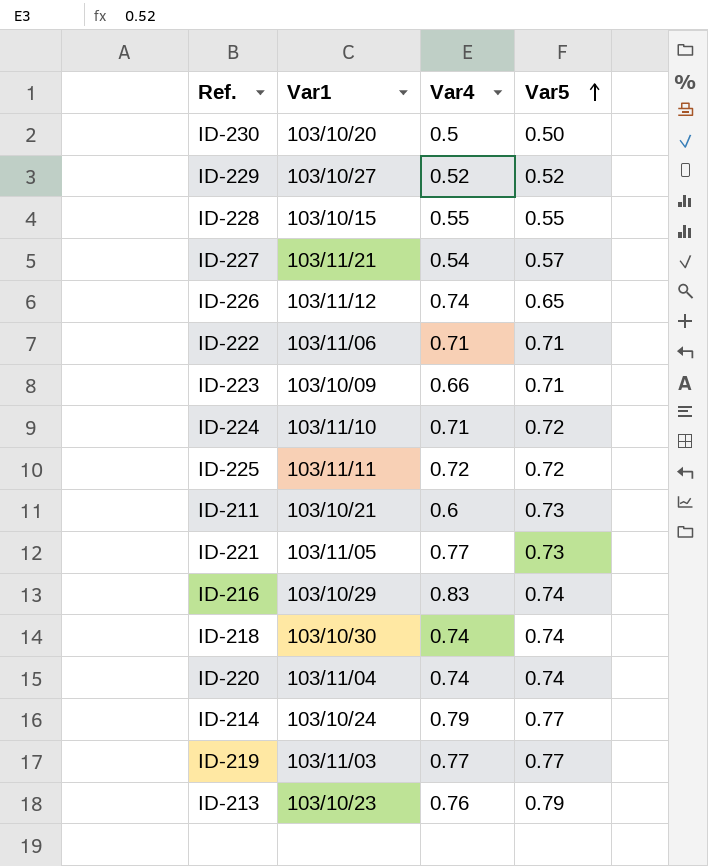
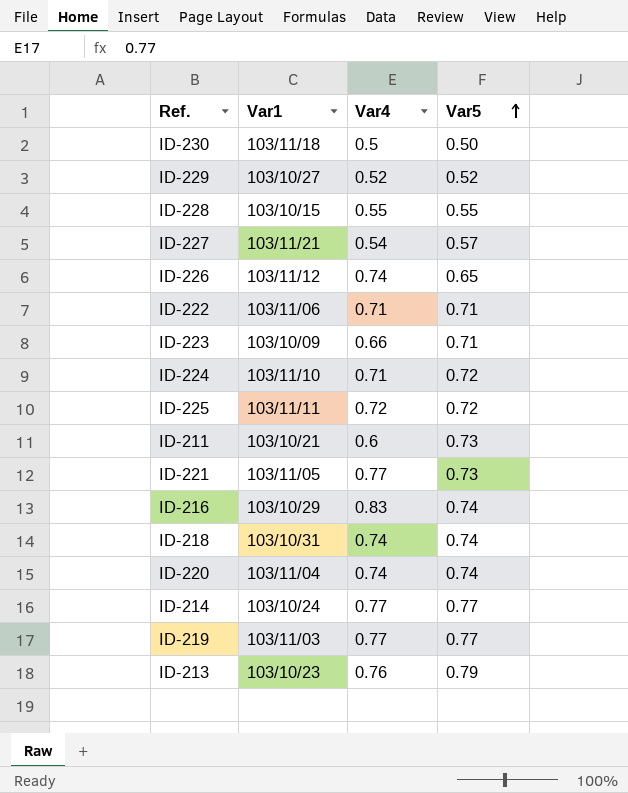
ID-230 | Var1: 103/10/20 -> 103/11/18
ID-218 | Var1: 103/10/30 -> 103/10/31
ID-214 | Var4: 0.79 -> 0.77

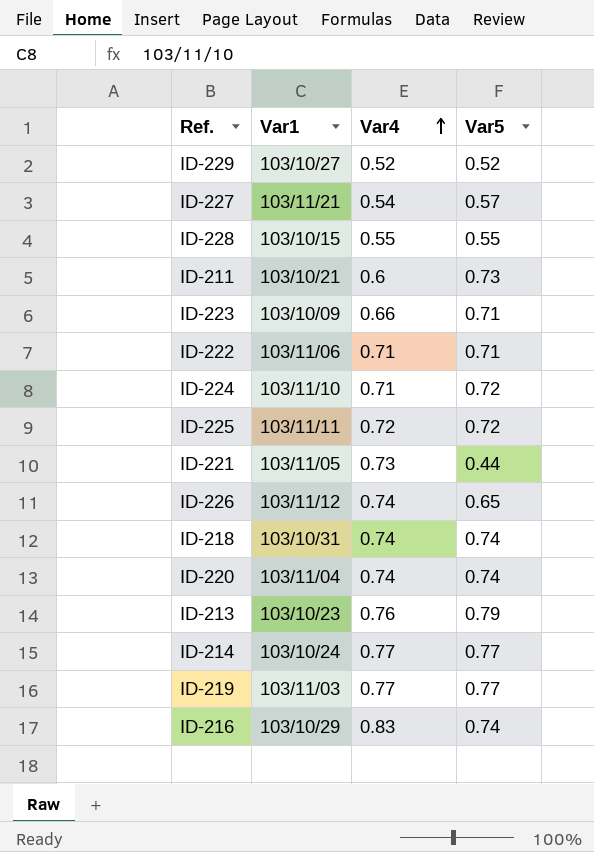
row order: Var5 ascending -> Var4 ascending
row ID-230: 103/11/18 | 0.5 | 0.50 -> none
ID-221 | Var4: 0.77 -> 0.73
ID-221 | Var5: 0.73 -> 0.44

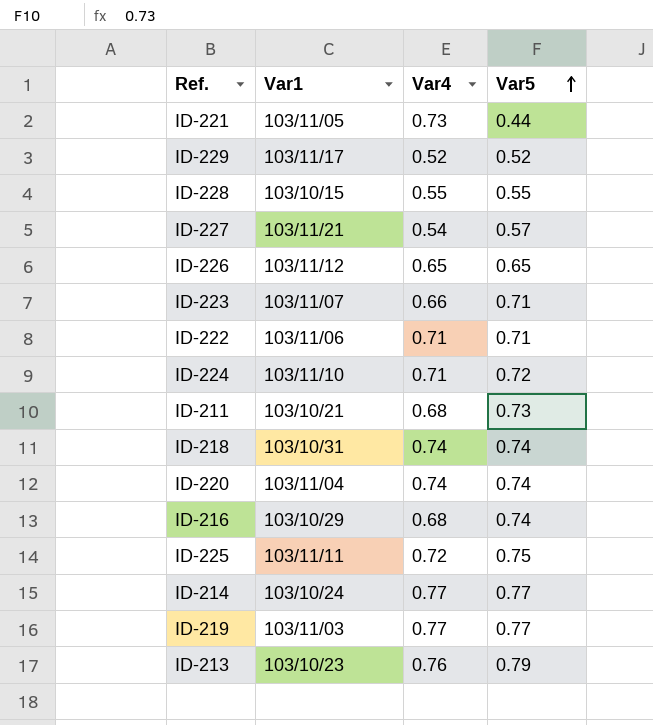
row order: Var4 ascending -> Var5 ascending
ID-229 | Var1: 103/10/27 -> 103/11/17
ID-226 | Var4: 0.74 -> 0.65
ID-223 | Var1: 103/10/09 -> 103/11/07
ID-211 | Var4: 0.6 -> 0.68
ID-216 | Var4: 0.83 -> 0.68
ID-225 | Var5: 0.72 -> 0.75

